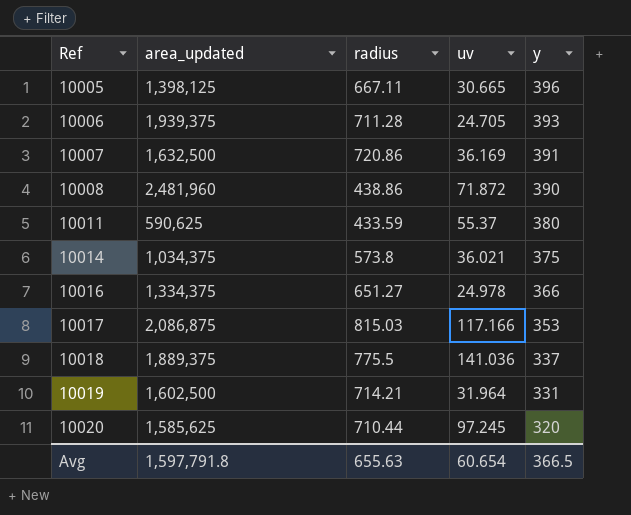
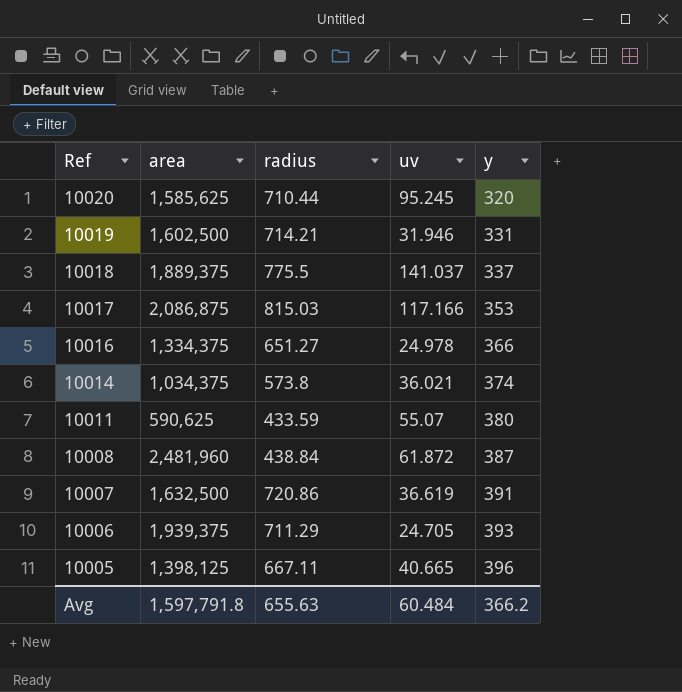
row order: Ref ascending -> Ref descending
column name: area_updated -> area
10020 | uv: 97.245 -> 95.245
10019 | uv: 31.964 -> 31.946
10018 | uv: 141.036 -> 141.037
10014 | y: 375 -> 374
10011 | uv: 55.37 -> 55.07
10008 | radius: 438.86 -> 438.84
10008 | uv: 71.872 -> 61.872
10008 | y: 390 -> 387
10007 | uv: 36.169 -> 36.619
10006 | radius: 711.28 -> 711.29
10005 | uv: 30.665 -> 40.665
Avg | uv: 60.654 -> 60.484
Avg | y: 366.5 -> 366.2

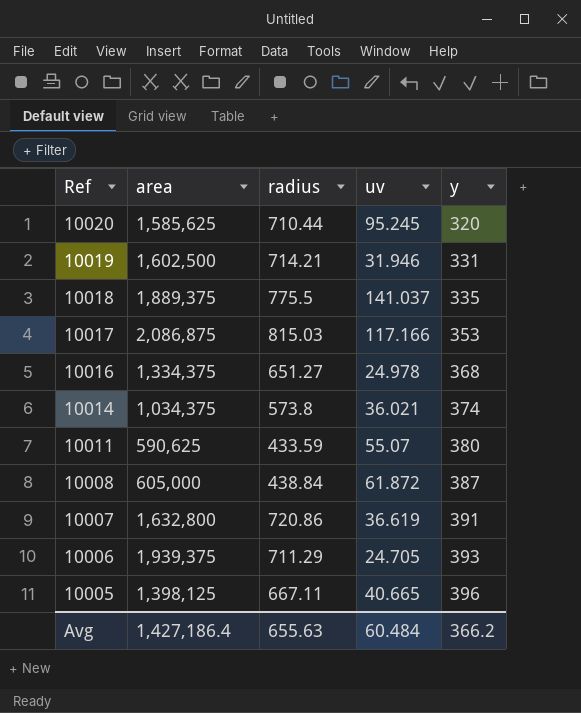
10018 | y: 337 -> 335
10016 | y: 366 -> 368
10008 | area: 2,481,960 -> 605,000
10007 | area: 1,632,500 -> 1,632,800
Avg | area: 1,597,791.8 -> 1,427,186.4

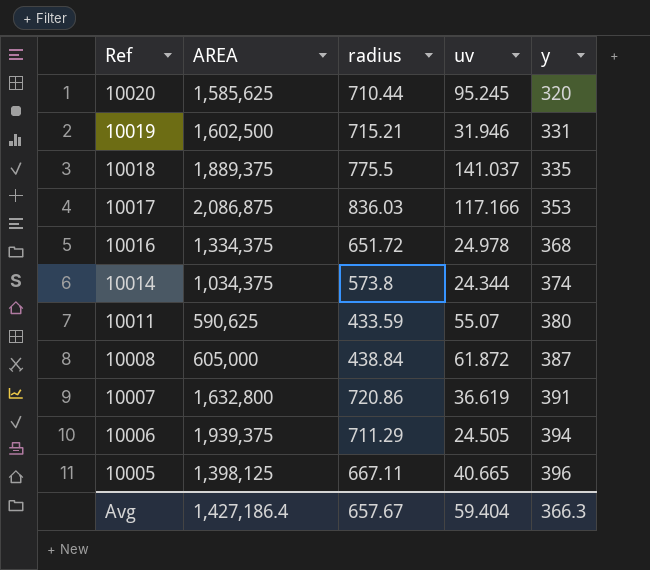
column name: area -> AREA
10019 | radius: 714.21 -> 715.21
10017 | radius: 815.03 -> 836.03
10016 | radius: 651.27 -> 651.72
10014 | uv: 36.021 -> 24.344
10006 | uv: 24.705 -> 24.505
10006 | y: 393 -> 394
Avg | radius: 655.63 -> 657.67
Avg | uv: 60.484 -> 59.404
Avg | y: 366.2 -> 366.3

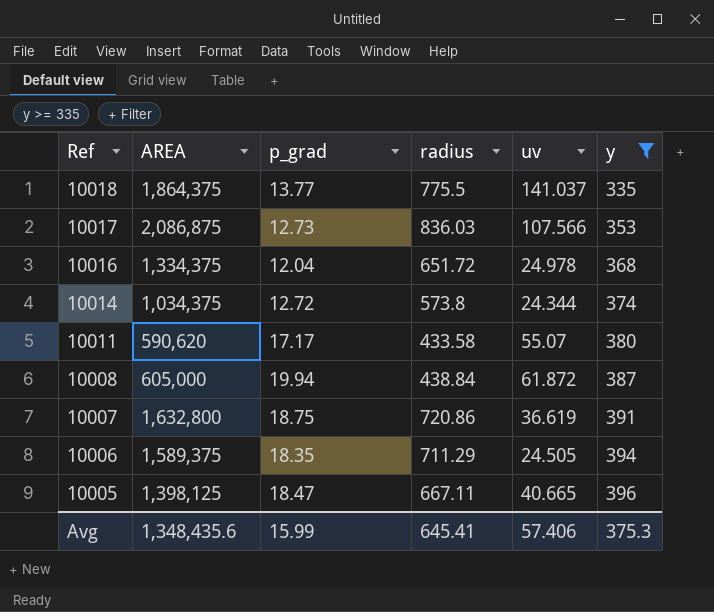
filter: none -> y >= 335
column p_grad | position: none -> 3
10018 | AREA: 1,889,375 -> 1,864,375
10017 | uv: 117.166 -> 107.566
10011 | AREA: 590,625 -> 590,620
10011 | radius: 433.59 -> 433.58
10006 | AREA: 1,939,375 -> 1,589,375
Avg | AREA: 1,427,186.4 -> 1,348,435.6
Avg | radius: 657.67 -> 645.41
Avg | uv: 59.404 -> 57.406
Avg | y: 366.3 -> 375.3

